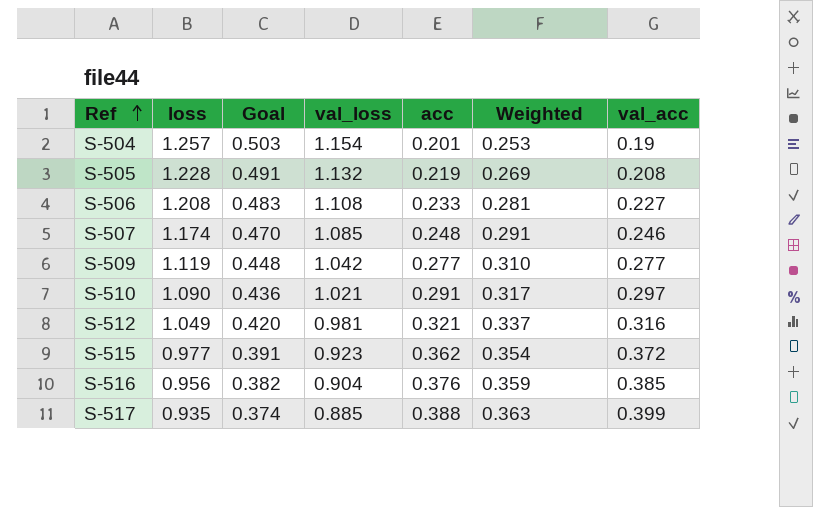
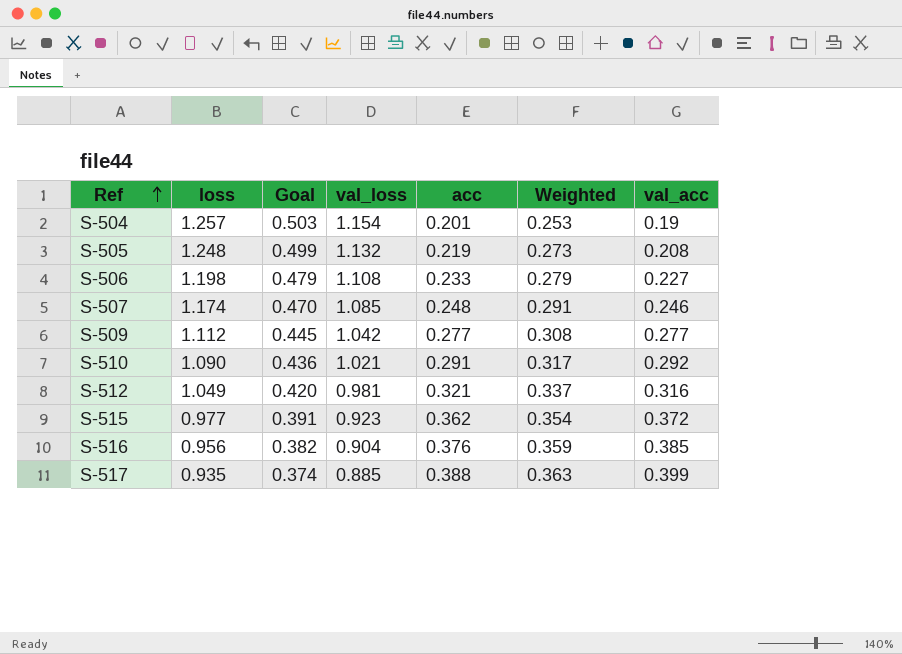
S-505 | loss: 1.228 -> 1.248
S-505 | Goal: 0.491 -> 0.499
S-505 | Weighted: 0.269 -> 0.273
S-506 | loss: 1.208 -> 1.198
S-506 | Goal: 0.483 -> 0.479
S-506 | Weighted: 0.281 -> 0.279
S-509 | loss: 1.119 -> 1.112
S-509 | Goal: 0.448 -> 0.445
S-509 | Weighted: 0.310 -> 0.308
S-510 | val_acc: 0.297 -> 0.292

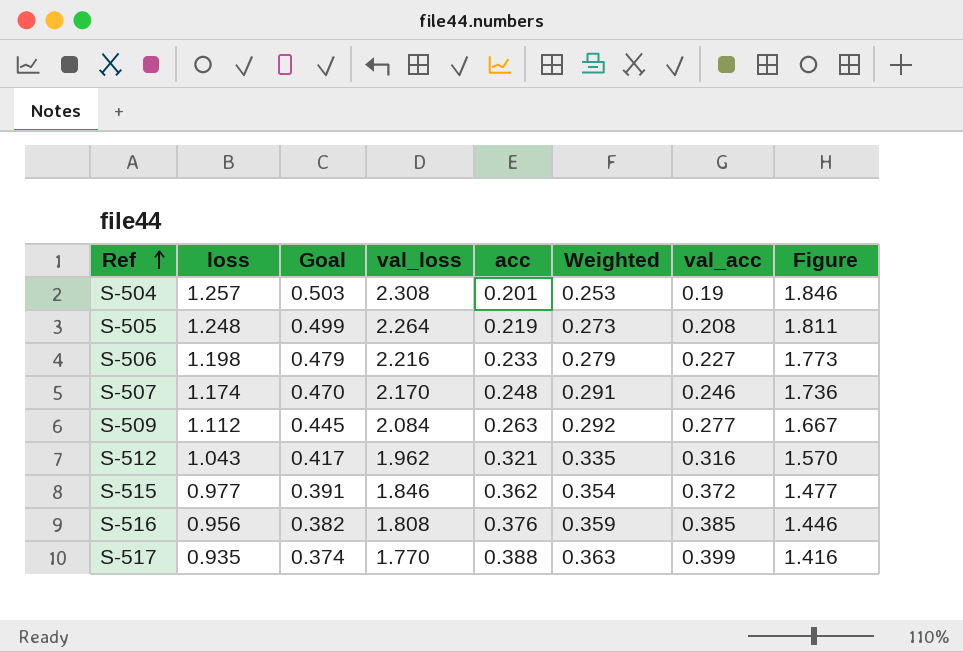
column Figure | formula: none -> [val_loss] * 0.8
row S-510: 1.090 | 0.436 | 1.021 | 0.291 | 0.317 | 0.292 -> none
S-504 | val_loss: 1.154 -> 2.308
S-505 | val_loss: 1.132 -> 2.264
S-506 | val_loss: 1.108 -> 2.216
S-507 | val_loss: 1.085 -> 2.170
S-509 | val_loss: 1.042 -> 2.084
S-509 | acc: 0.277 -> 0.263
S-509 | Weighted: 0.308 -> 0.292
S-512 | loss: 1.049 -> 1.043
S-512 | Goal: 0.420 -> 0.417
S-512 | val_loss: 0.981 -> 1.962
S-512 | Weighted: 0.337 -> 0.335
S-515 | val_loss: 0.923 -> 1.846
S-516 | val_loss: 0.904 -> 1.808
S-517 | val_loss: 0.885 -> 1.770

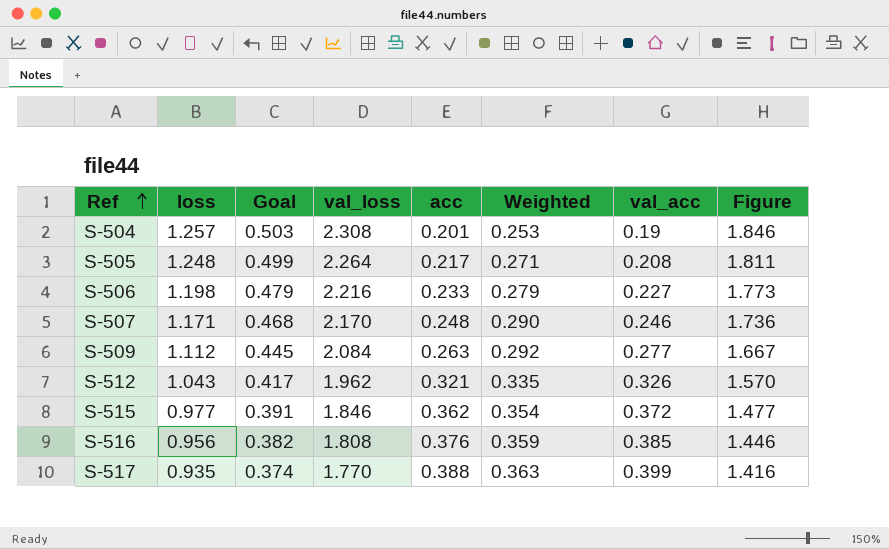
S-505 | acc: 0.219 -> 0.217
S-505 | Weighted: 0.273 -> 0.271
S-507 | loss: 1.174 -> 1.171
S-507 | Goal: 0.470 -> 0.468
S-507 | Weighted: 0.291 -> 0.290
S-512 | val_acc: 0.316 -> 0.326

